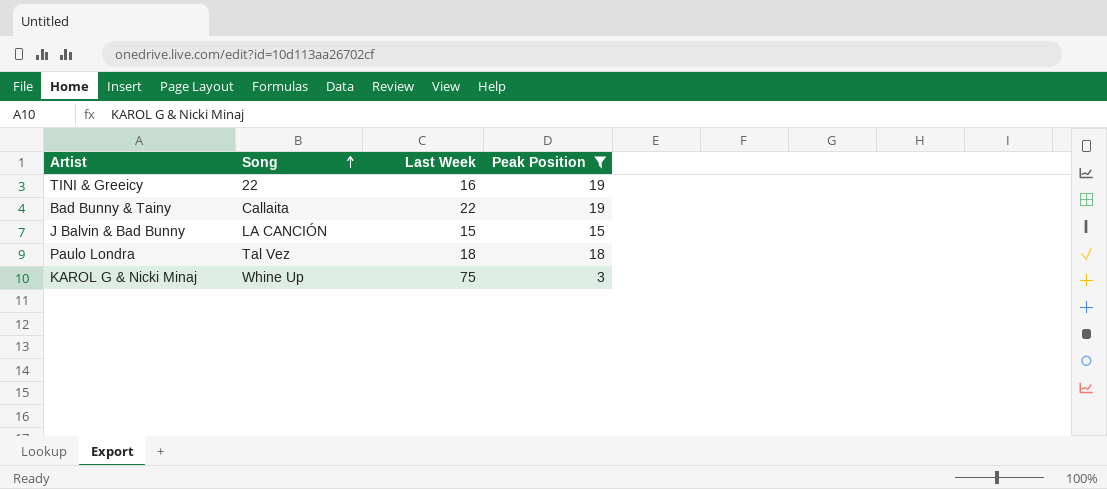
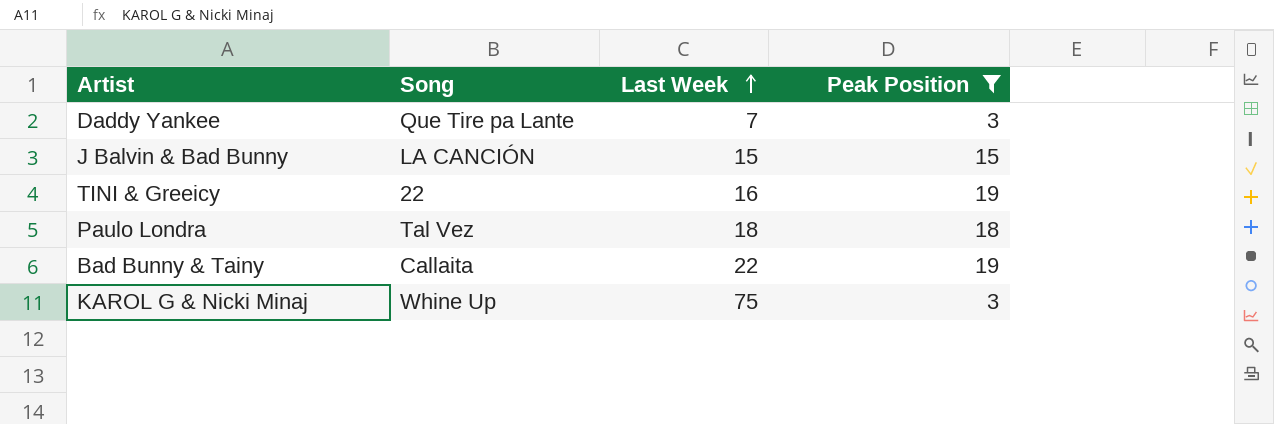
row order: Song ascending -> Last Week ascending
row Daddy Yankee: none -> Que Tire pa Lante | 7 | 3

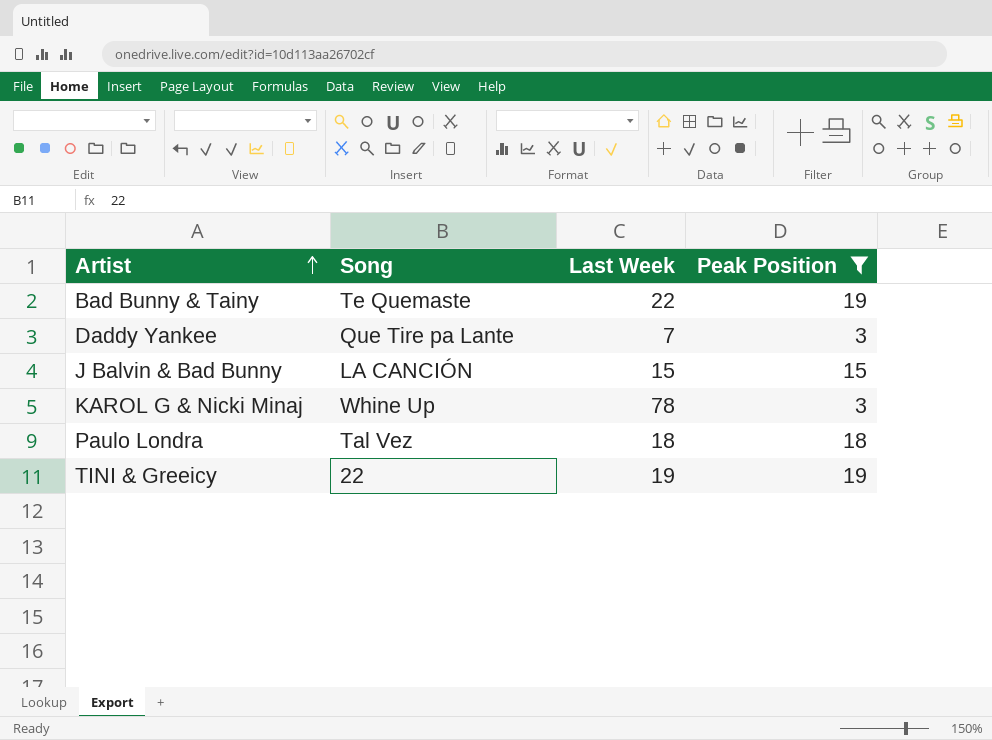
row order: Last Week ascending -> Artist ascending
Bad Bunny & Tainy | Song: Callaita -> Te Quemaste
KAROL G & Nicki Minaj | Last Week: 75 -> 78
TINI & Greeicy | Last Week: 16 -> 19

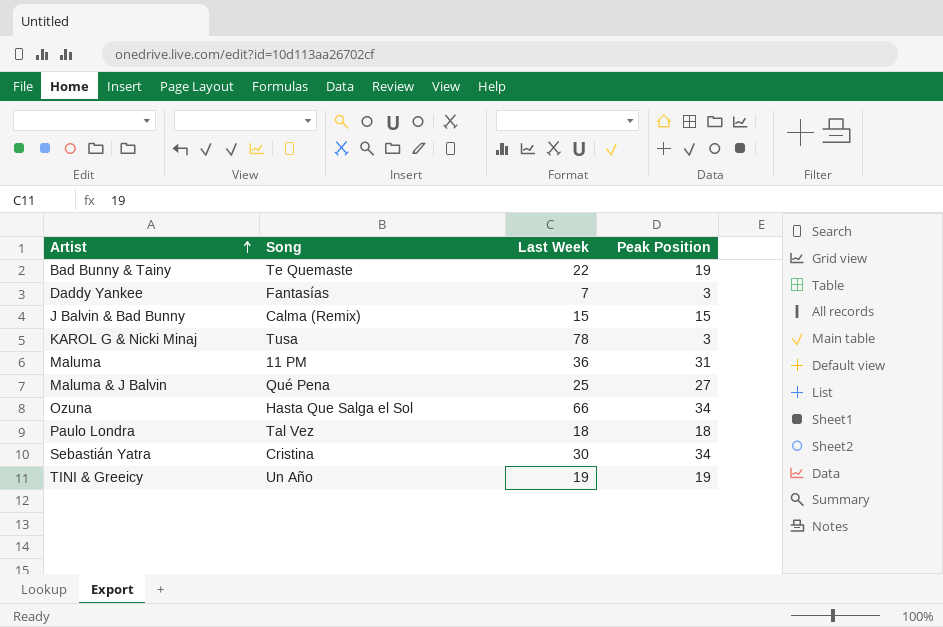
filter: Peak Position <= 19 -> none
Daddy Yankee | Song: Que Tire pa Lante -> Fantasías
J Balvin & Bad Bunny | Song: LA CANCIÓN -> Calma (Remix)
KAROL G & Nicki Minaj | Song: Whine Up -> Tusa
TINI & Greeicy | Song: 22 -> Un Año

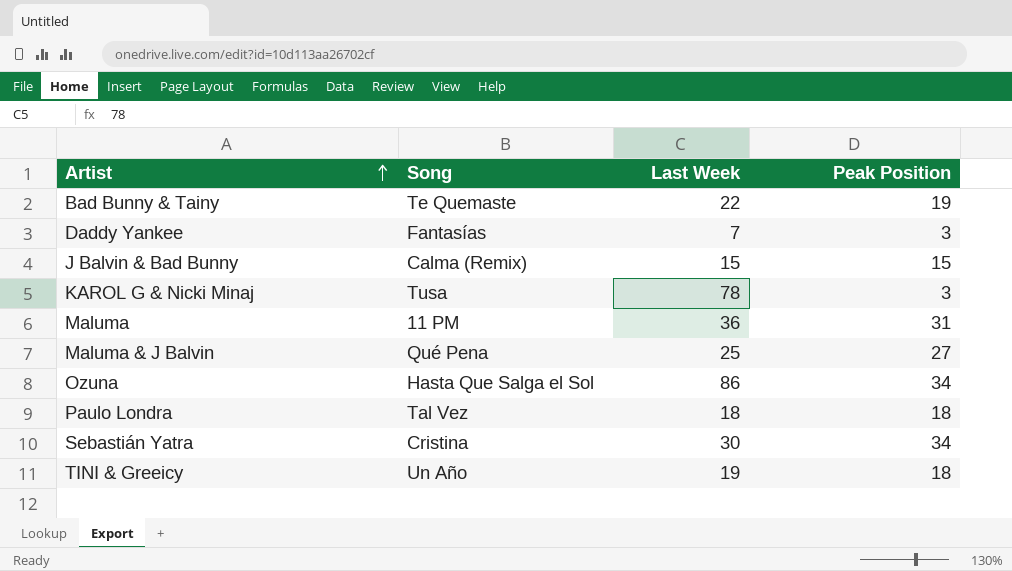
Ozuna | Last Week: 66 -> 86
TINI & Greeicy | Peak Position: 19 -> 18

